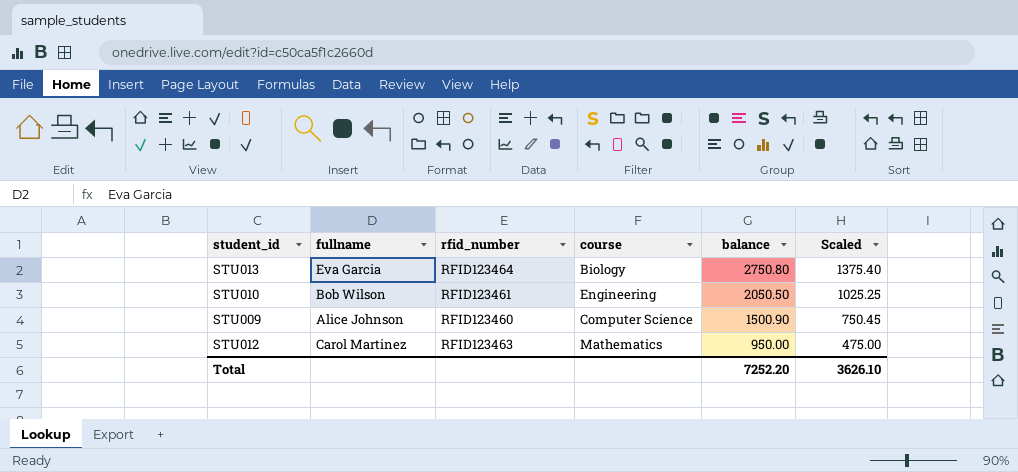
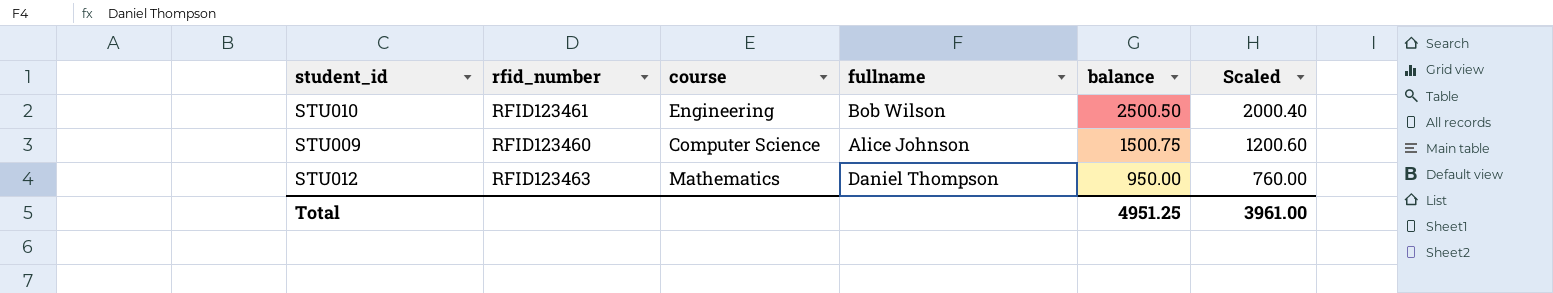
column fullname | position: 2 -> 4
column Scaled | formula: [balance] * 0.5 -> [balance] * 0.8
row STU013: Eva Garcia | RFID123464 | Biology | 2750.80 | 1375.40 -> none
STU010 | balance: 2050.50 -> 2500.50
STU009 | balance: 1500.90 -> 1500.75
STU012 | fullname: Carol Martinez -> Daniel Thompson
Total | balance: 7252.20 -> 4951.25
Total | Scaled: 3626.10 -> 3961.00

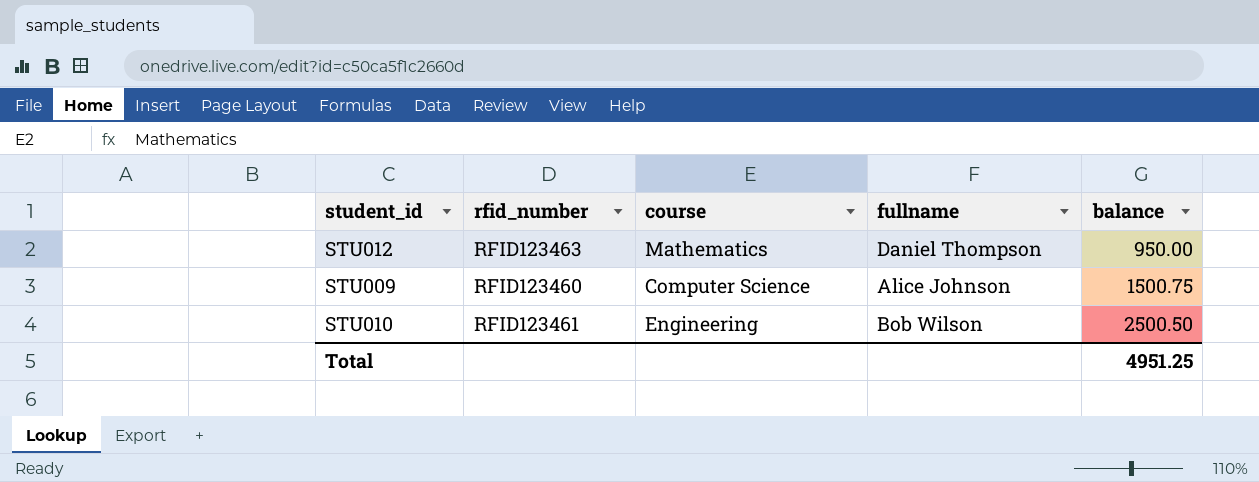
row order: balance descending -> balance ascending
column Scaled | formula: [balance] * 0.8 -> none

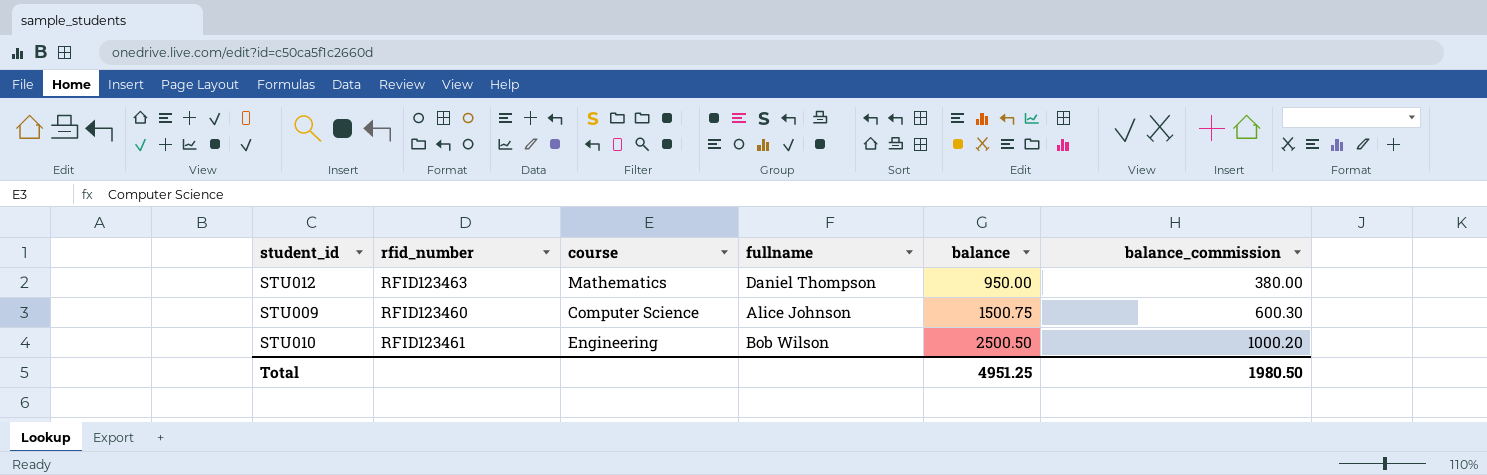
column balance_commission | formula: none -> [balance] * 0.4

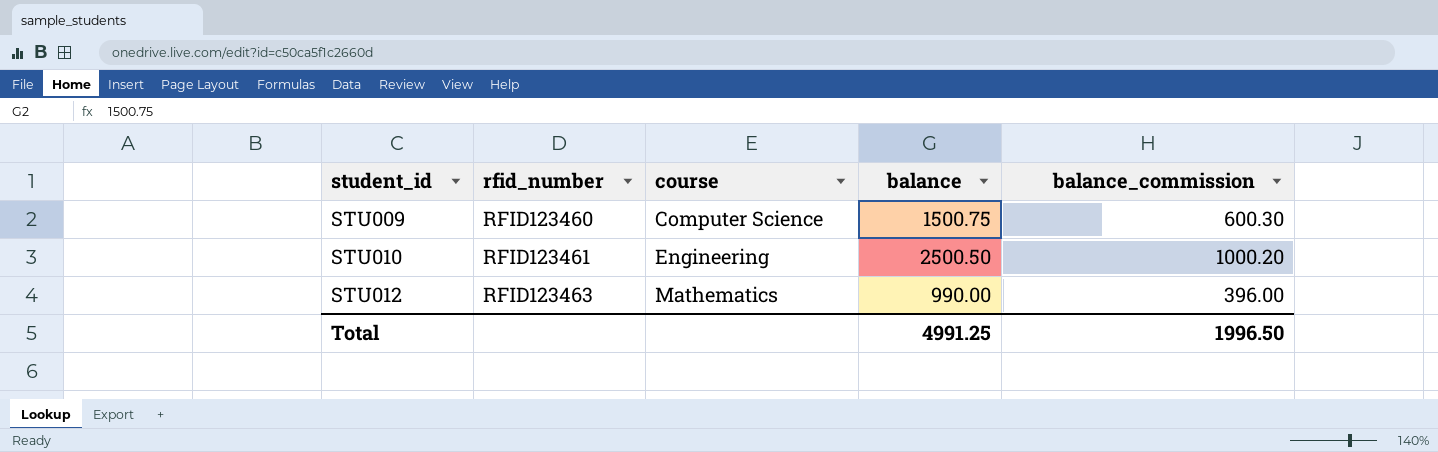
row order: balance ascending -> student_id ascending
column fullname | position: 4 -> none
STU012 | balance: 950.00 -> 990.00
STU012 | balance_commission: 380.00 -> 396.00
Total | balance: 4951.25 -> 4991.25
Total | balance_commission: 1980.50 -> 1996.50

